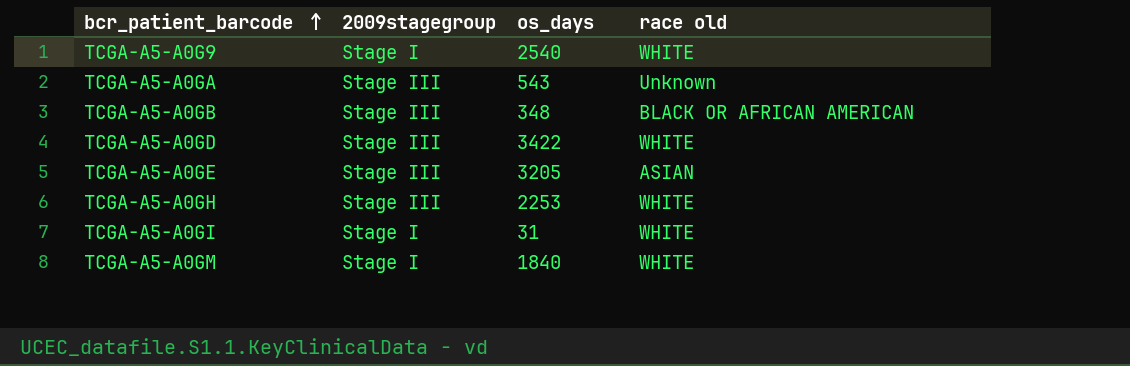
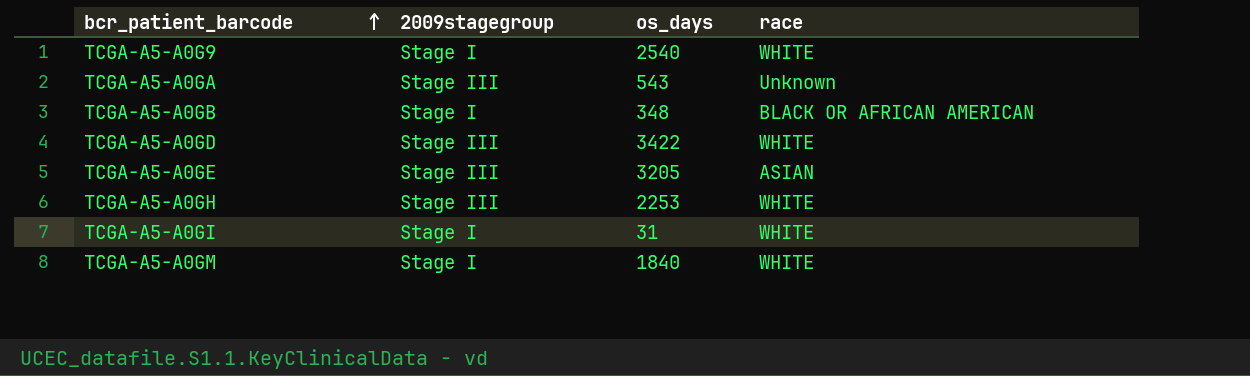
column name: race old -> race
TCGA-A5-A0GB | 2009stagegroup: Stage III -> Stage I

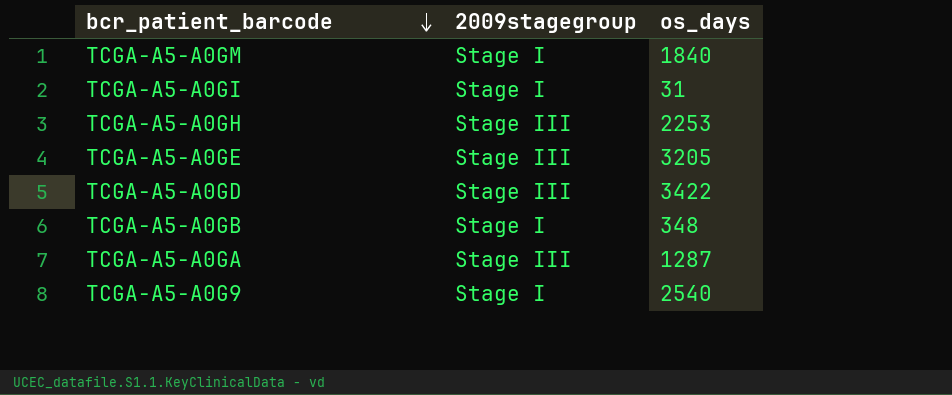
row order: bcr_patient_barcode ascending -> bcr_patient_barcode descending
column race | position: 4 -> none
TCGA-A5-A0GA | os_days: 543 -> 1287

